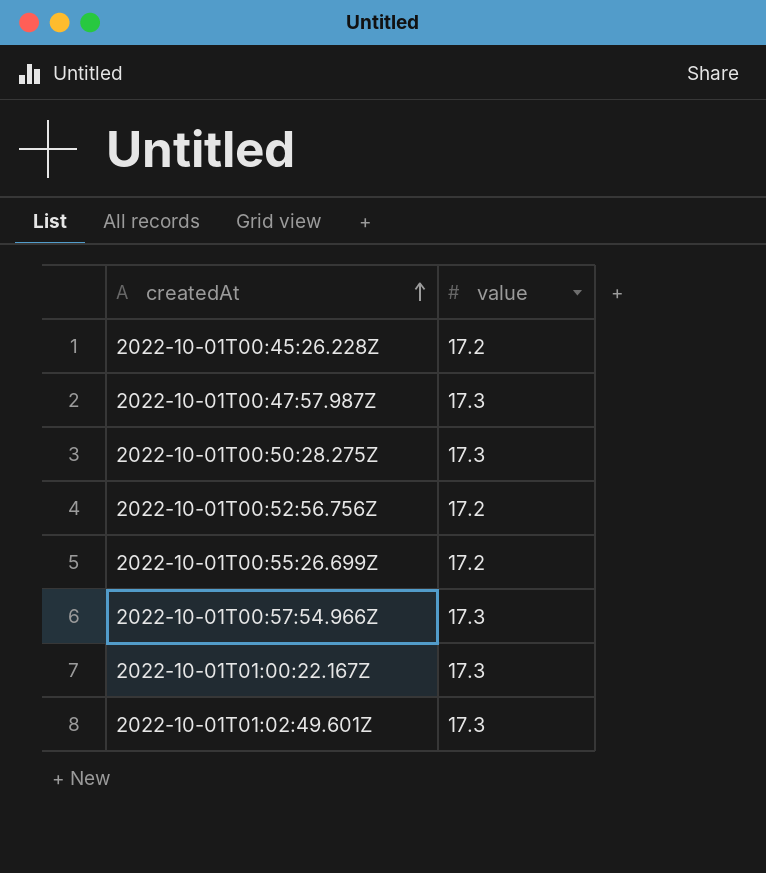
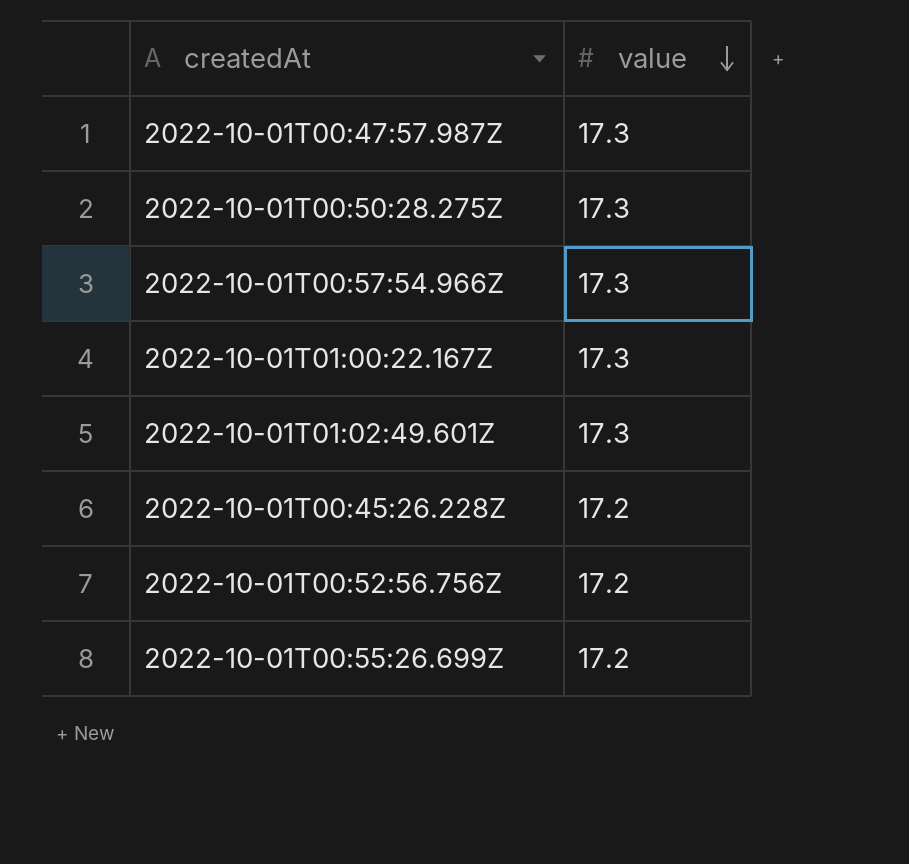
row order: createdAt ascending -> value descending

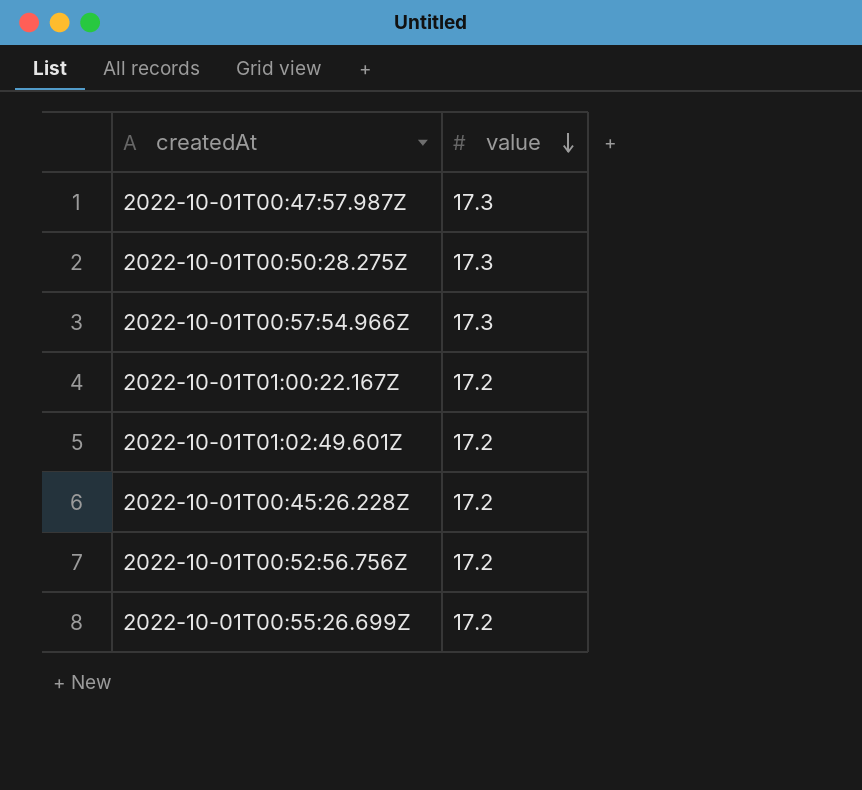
2022-10-01T01:00:22.167Z | value: 17.3 -> 17.2
2022-10-01T01:02:49.601Z | value: 17.3 -> 17.2

